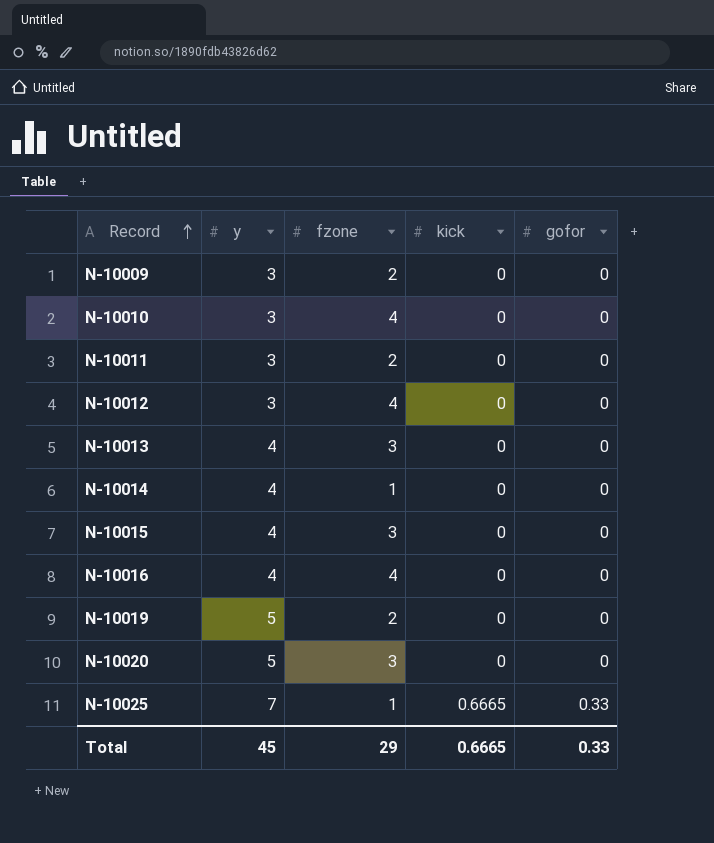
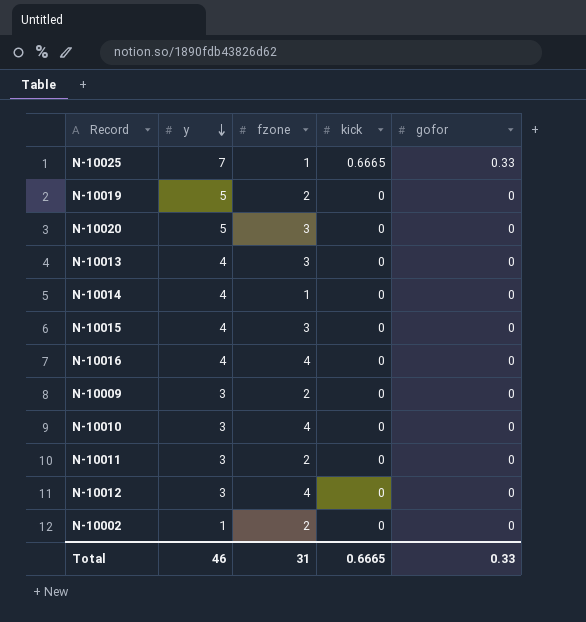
row order: Record ascending -> y descending
row N-10002: none -> 1 | 2 | 0 | 0
Total | y: 45 -> 46
Total | fzone: 29 -> 31

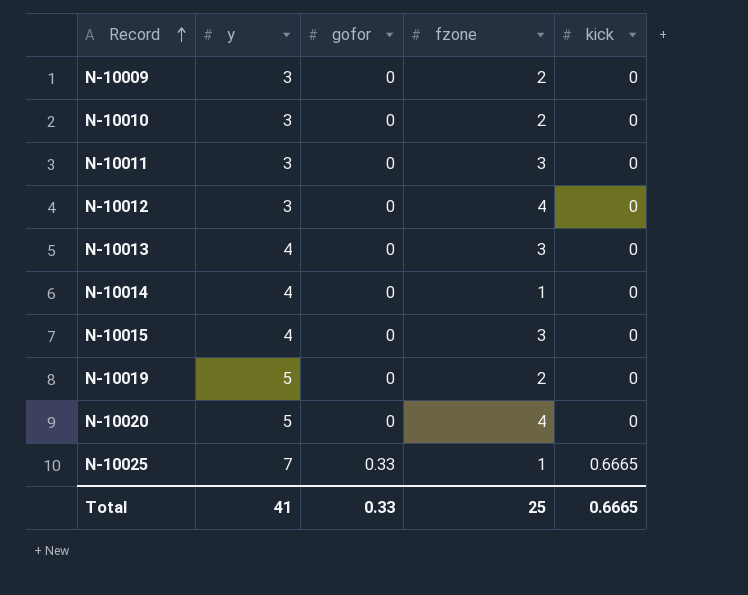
row order: y descending -> Record ascending
column gofor | position: 5 -> 3
row N-10016: 4 | 4 | 0 | 0 -> none
row N-10002: 1 | 2 | 0 | 0 -> none
N-10010 | fzone: 4 -> 2
N-10011 | fzone: 2 -> 3
N-10020 | fzone: 3 -> 4
Total | y: 46 -> 41
Total | fzone: 31 -> 25

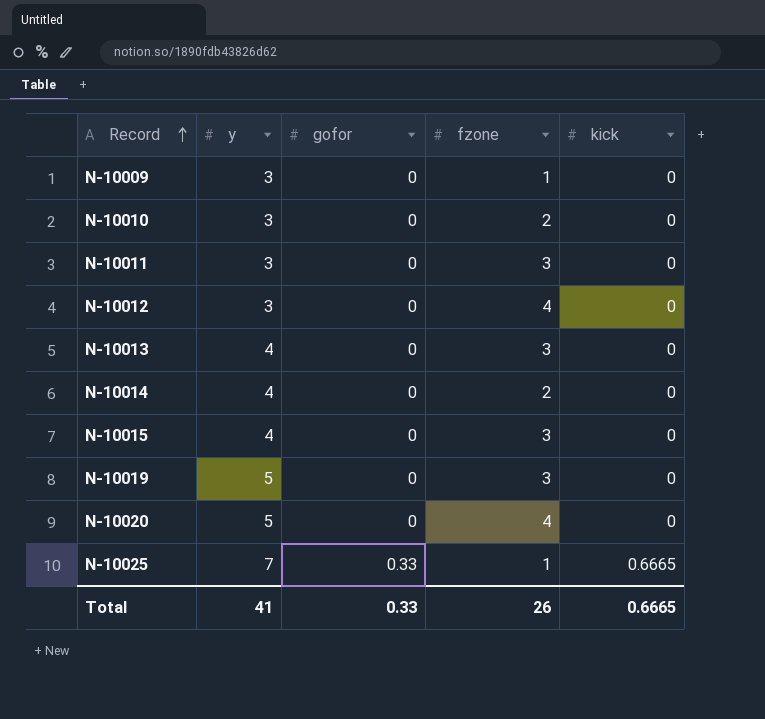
N-10009 | fzone: 2 -> 1
N-10014 | fzone: 1 -> 2
N-10019 | fzone: 2 -> 3
Total | fzone: 25 -> 26

